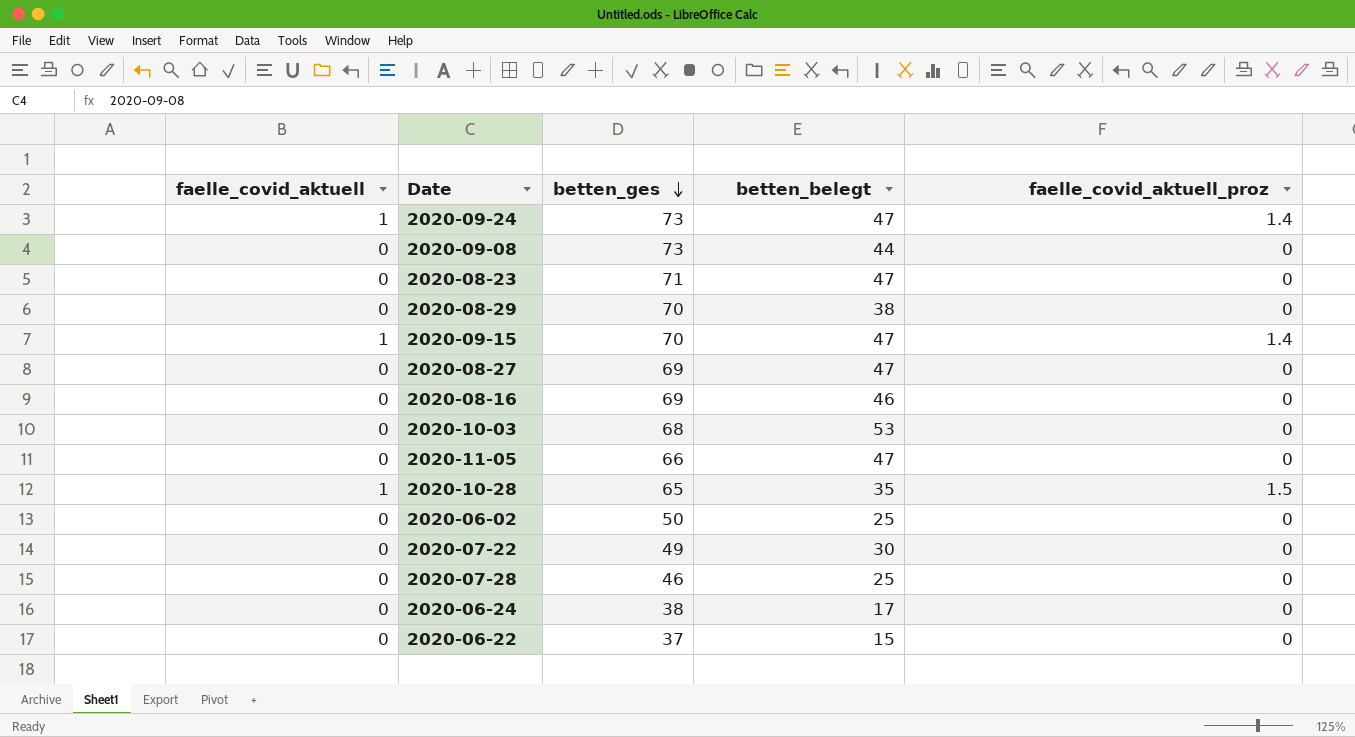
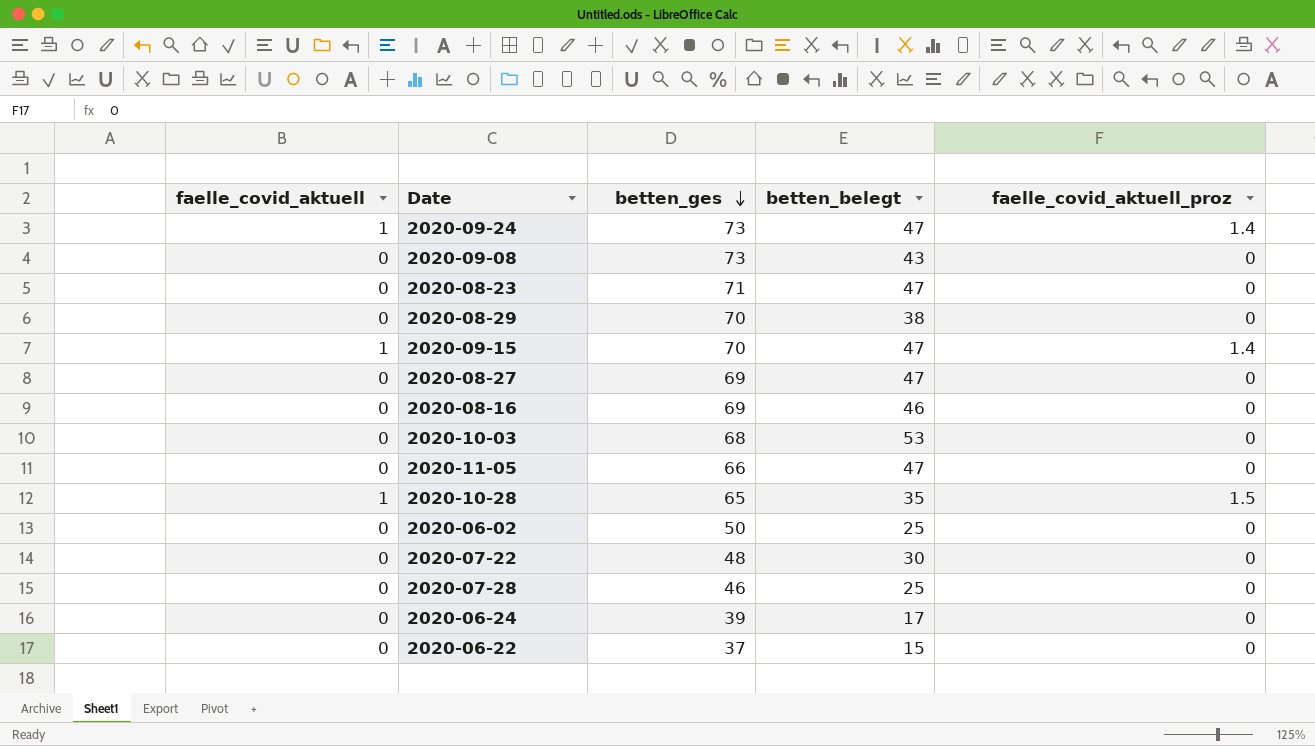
2020-09-08 | betten_belegt: 44 -> 43
2020-07-22 | betten_ges: 49 -> 48
2020-06-24 | betten_ges: 38 -> 39

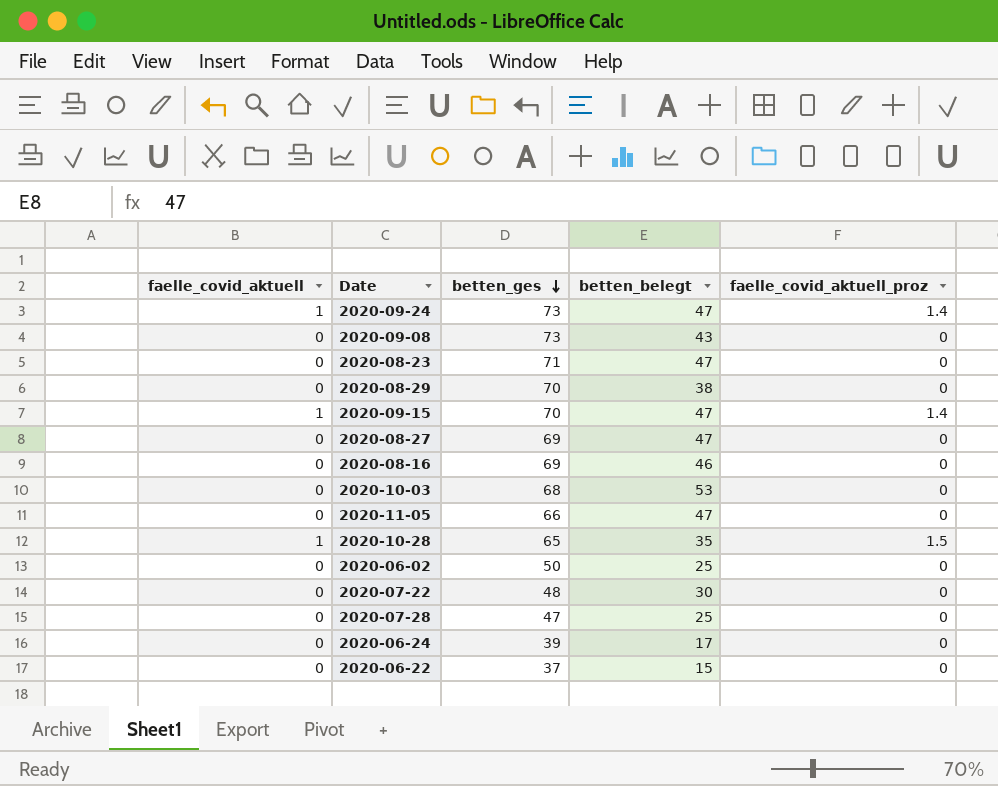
2020-07-28 | betten_ges: 46 -> 47

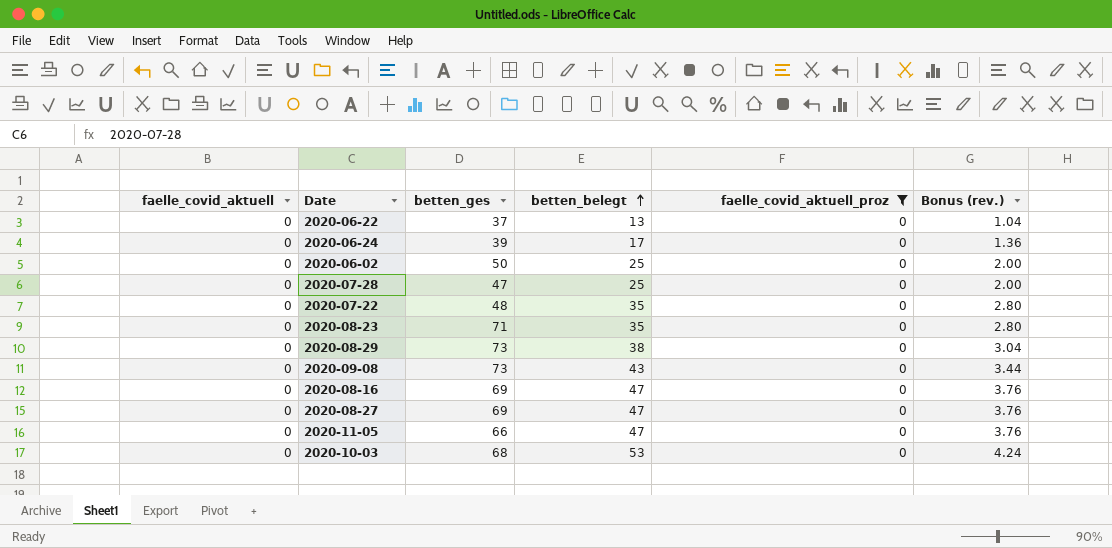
filter: none -> faelle_covid_aktuell_proz = 0
row order: betten_ges descending -> betten_belegt ascending
column Bonus (rev.) | formula: none -> [betten_belegt] * 0.08
2020-06-22 | betten_belegt: 15 -> 13
2020-07-22 | betten_belegt: 30 -> 35
2020-08-23 | betten_belegt: 47 -> 35
2020-08-29 | betten_ges: 70 -> 73
2020-08-16 | betten_belegt: 46 -> 47

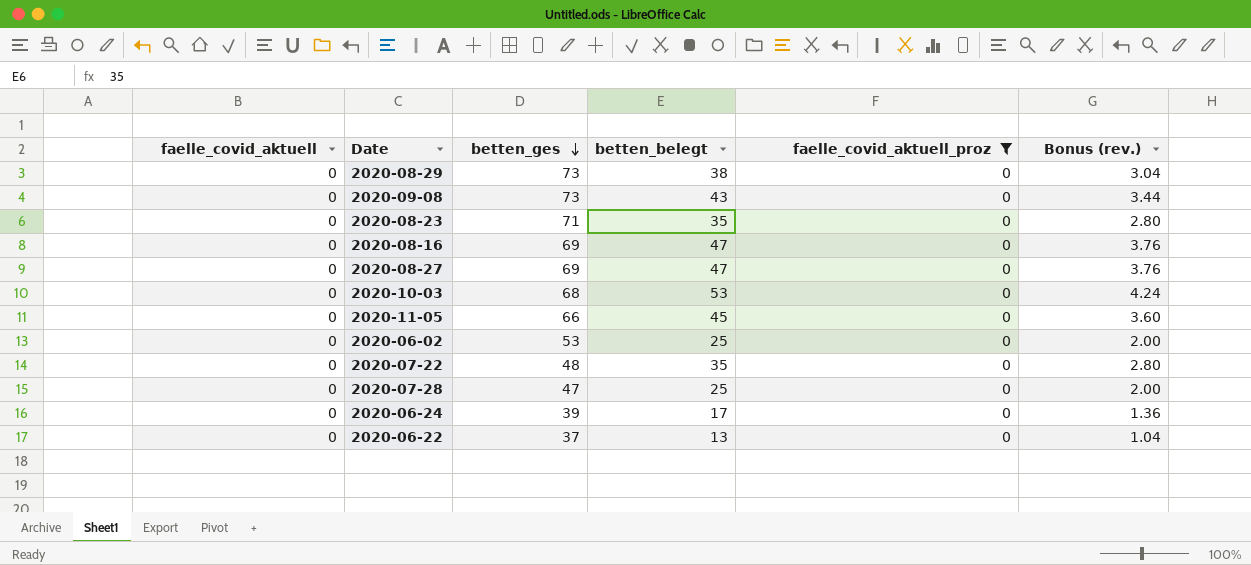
row order: betten_belegt ascending -> betten_ges descending
2020-11-05 | betten_belegt: 47 -> 45
2020-11-05 | Bonus (rev.): 3.76 -> 3.60
2020-06-02 | betten_ges: 50 -> 53

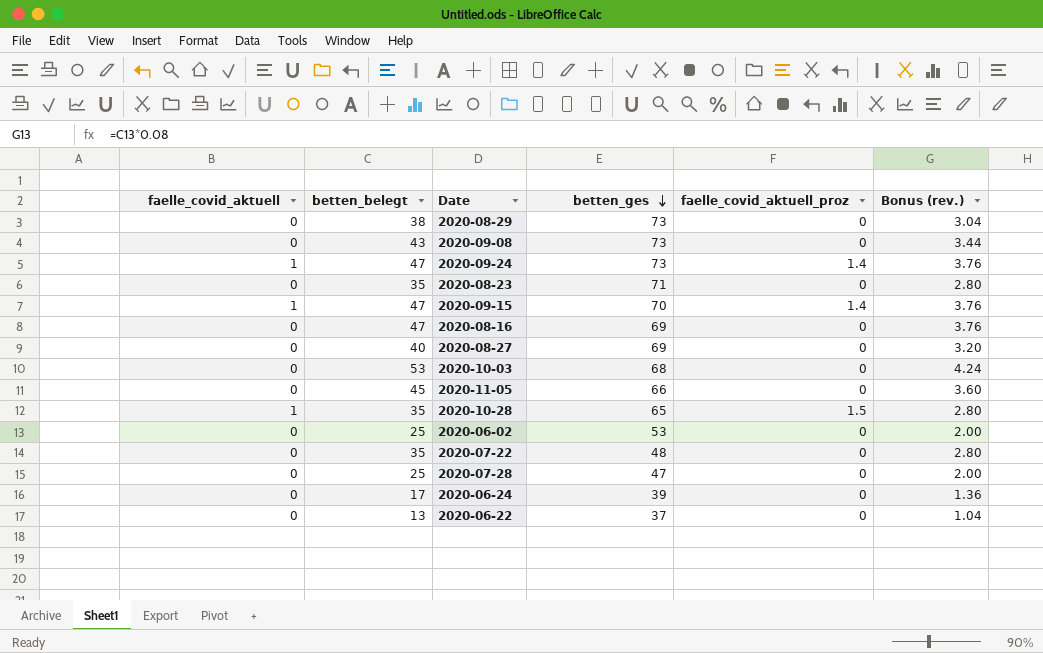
filter: faelle_covid_aktuell_proz = 0 -> none
column betten_belegt | position: 4 -> 2
2020-08-27 | betten_belegt: 47 -> 40
2020-08-27 | Bonus (rev.): 3.76 -> 3.20

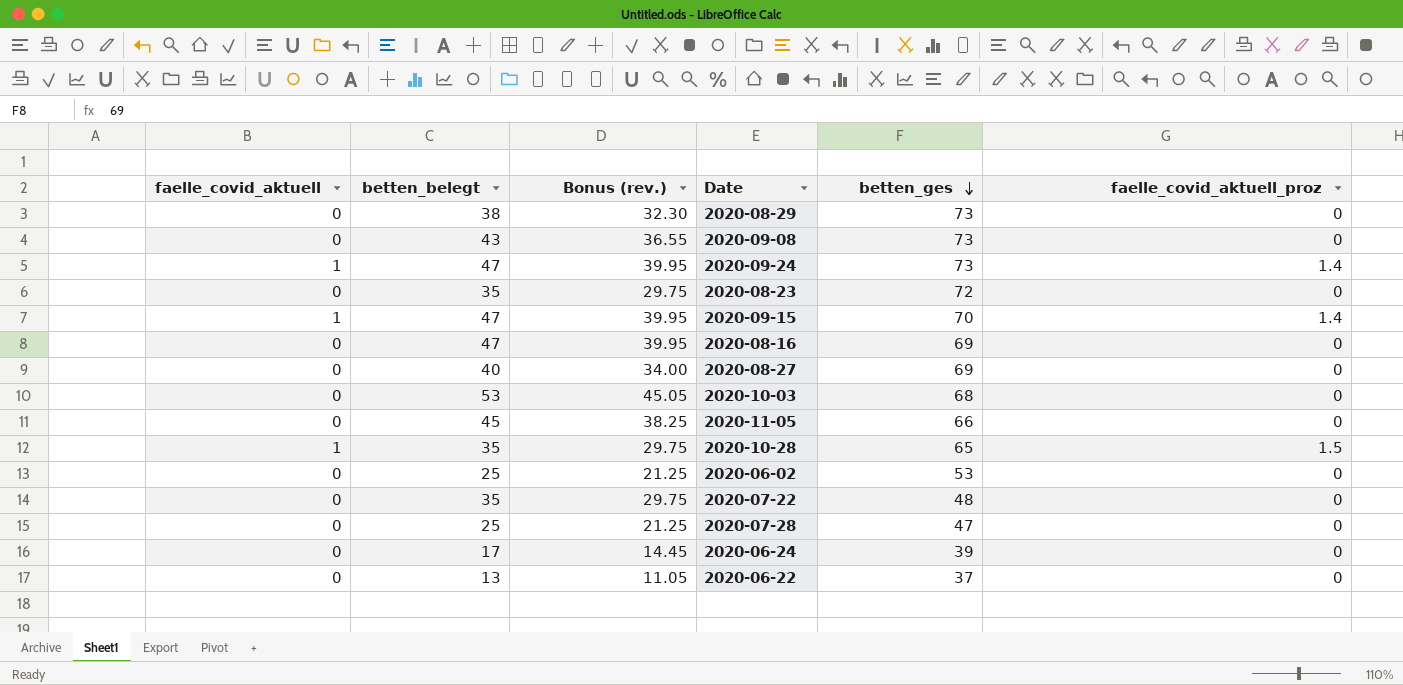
column Bonus (rev.) | formula: [betten_belegt] * 0.08 -> [betten_belegt] * 0.85
column Bonus (rev.) | position: 6 -> 3
2020-08-23 | betten_ges: 71 -> 72

